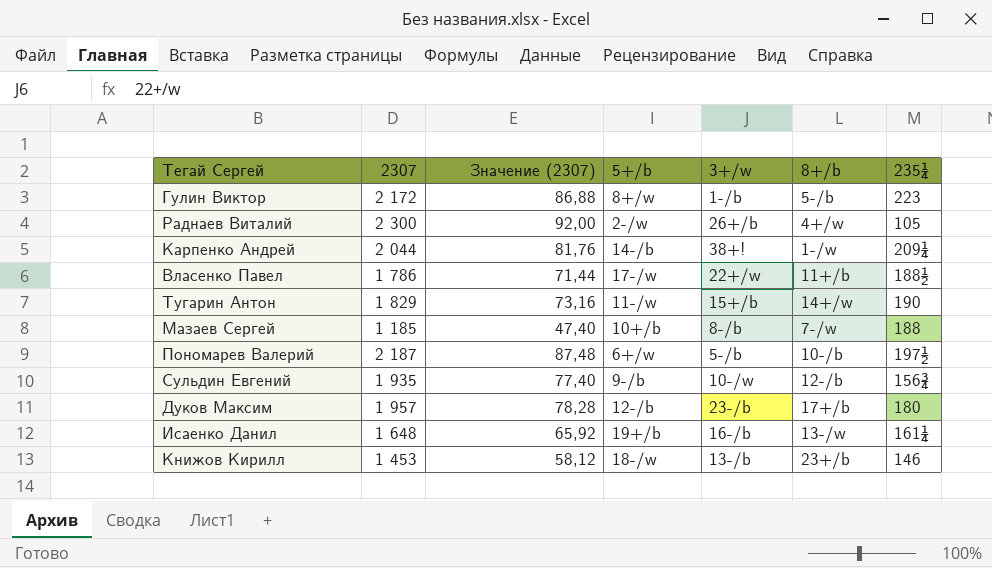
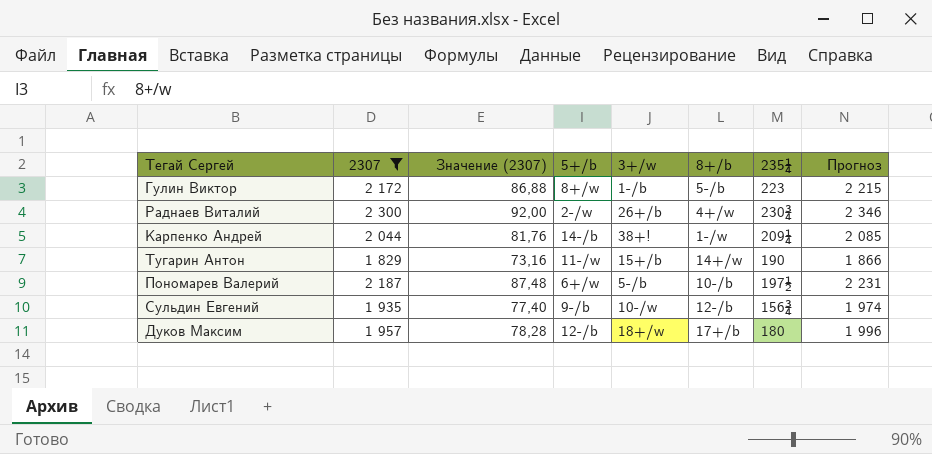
filter: none -> 2307 >= 1 829
column Прогноз | formula: none -> [2307] * 1,02
Раднаев Виталий | 235¼: 105 -> 230¾
Дуков Максим | 3+/w: 23-/b -> 18+/w

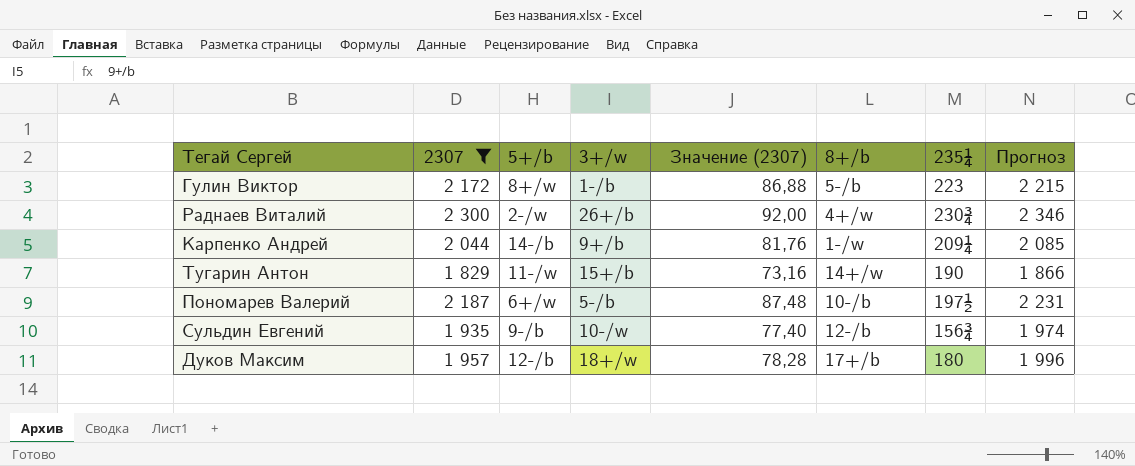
column Значение (2307) | position: 3 -> 5
Карпенко Андрей | 3+/w: 38+! -> 9+/b

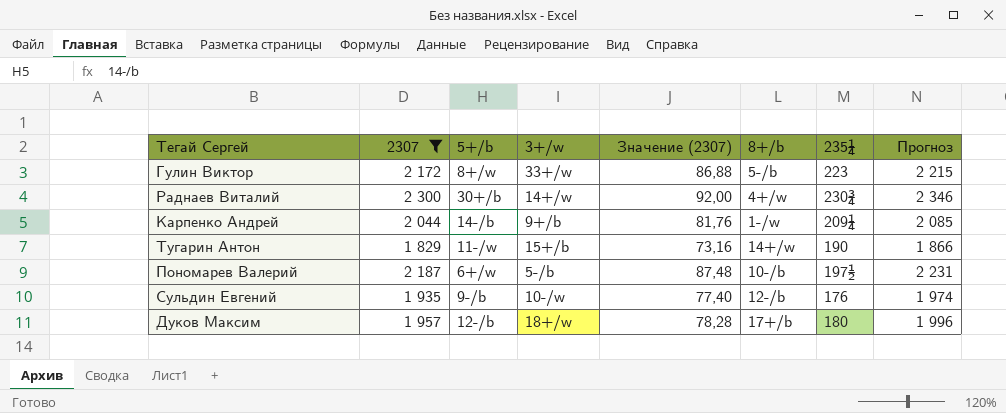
Гулин Виктор | 3+/w: 1-/b -> 33+/w
Раднаев Виталий | 5+/b: 2-/w -> 30+/b
Раднаев Виталий | 3+/w: 26+/b -> 14+/w
Сульдин Евгений | 235¼: 156¾ -> 176

